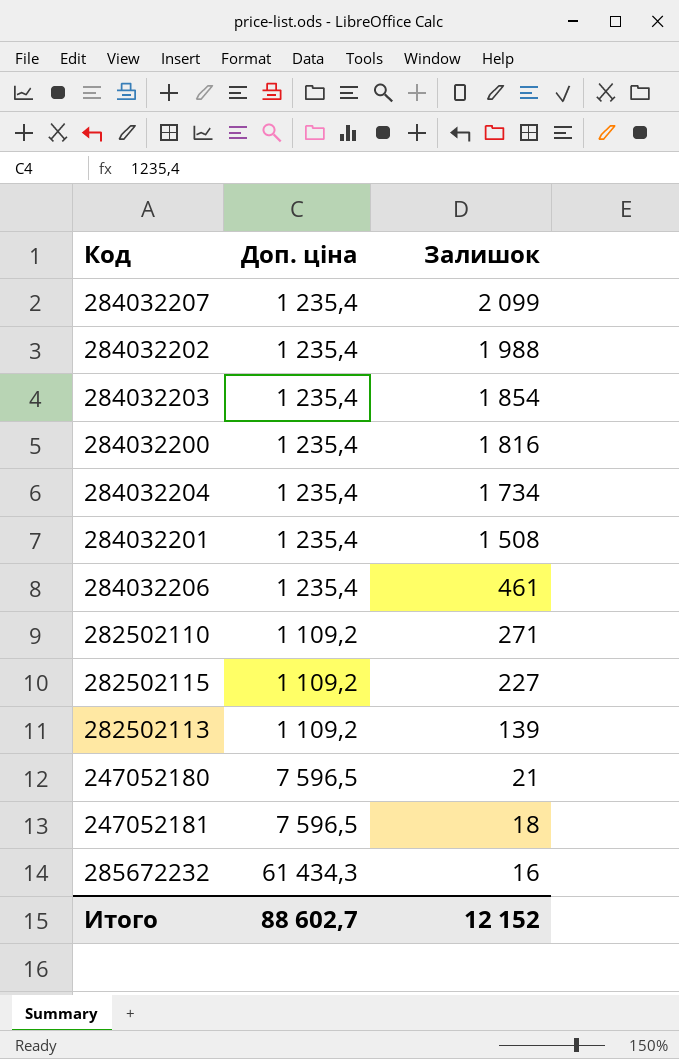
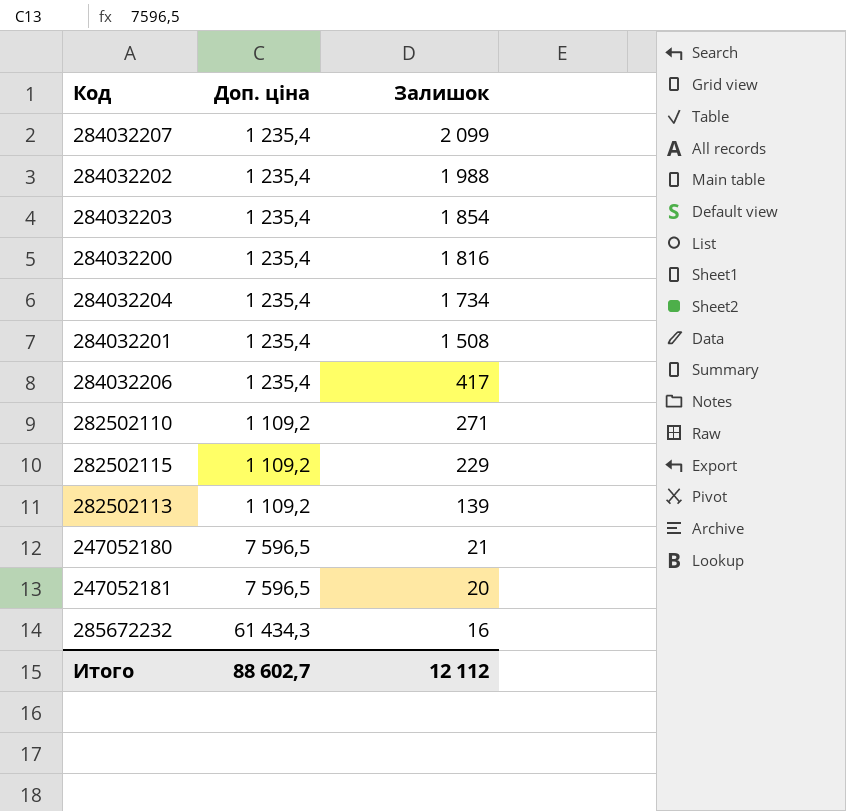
284032206 | Залишок: 461 -> 417
282502115 | Залишок: 227 -> 229
247052181 | Залишок: 18 -> 20
Итого | Залишок: 12 152 -> 12 112

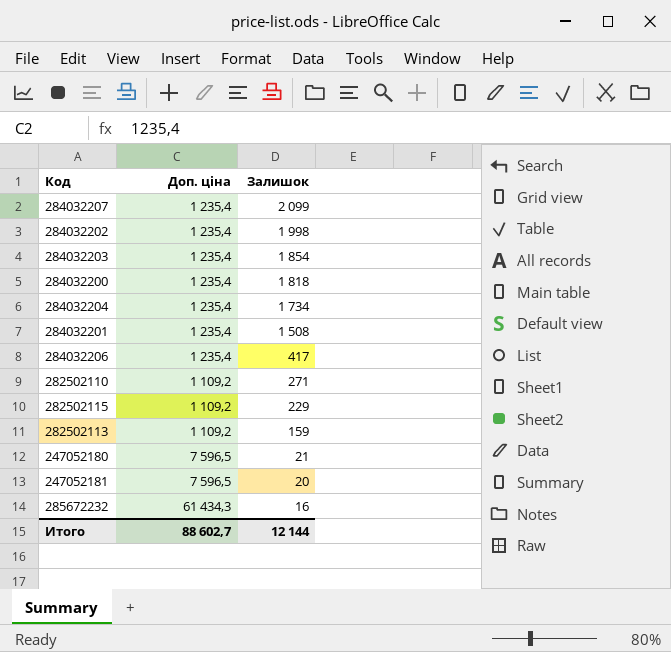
284032202 | Залишок: 1 988 -> 1 998
284032200 | Залишок: 1 816 -> 1 818
282502113 | Залишок: 139 -> 159
Итого | Залишок: 12 112 -> 12 144

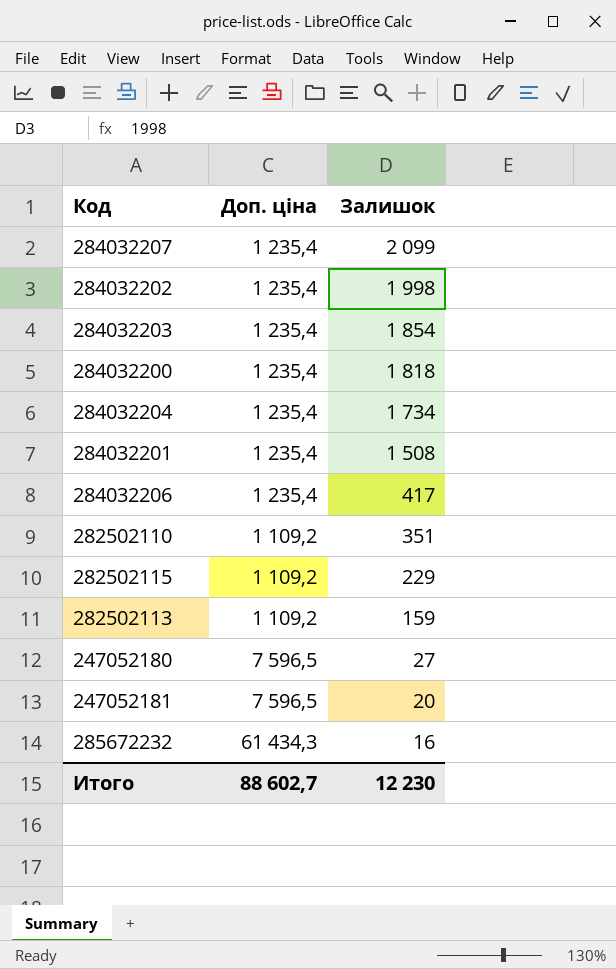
282502110 | Залишок: 271 -> 351
247052180 | Залишок: 21 -> 27
Итого | Залишок: 12 144 -> 12 230

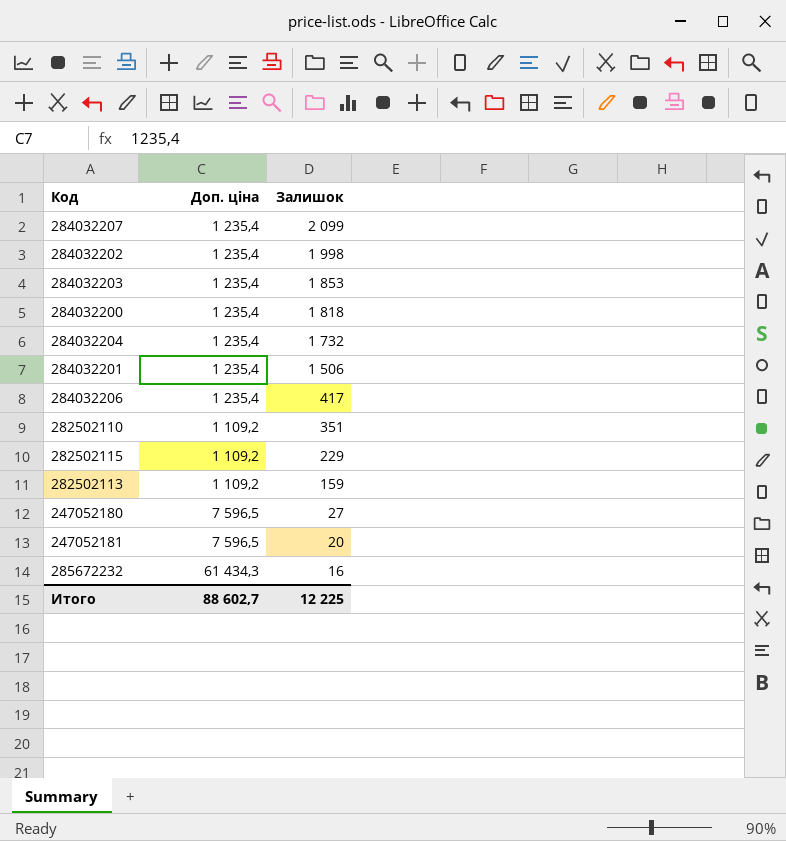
284032203 | Залишок: 1 854 -> 1 853
284032204 | Залишок: 1 734 -> 1 732
284032201 | Залишок: 1 508 -> 1 506
Итого | Залишок: 12 230 -> 12 225

